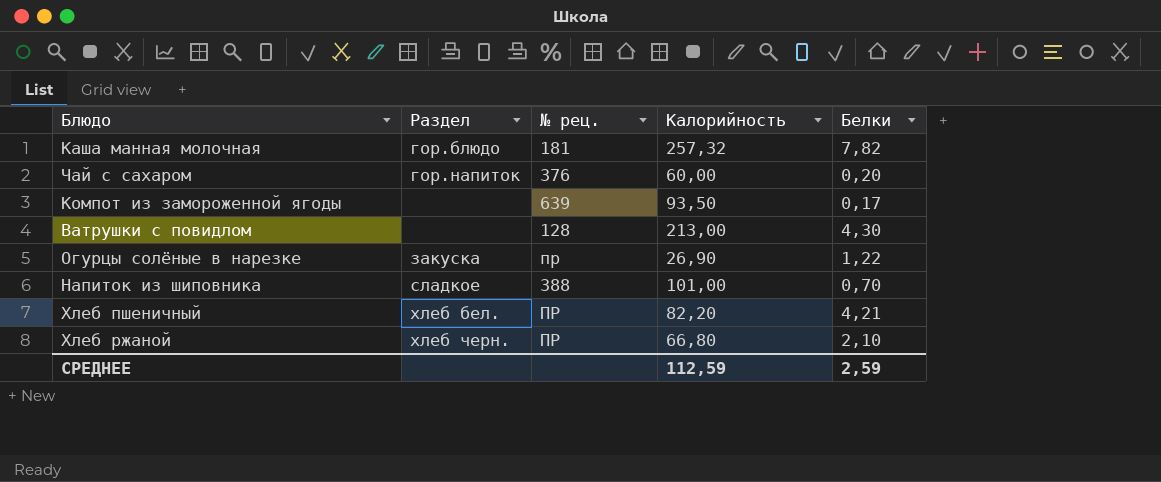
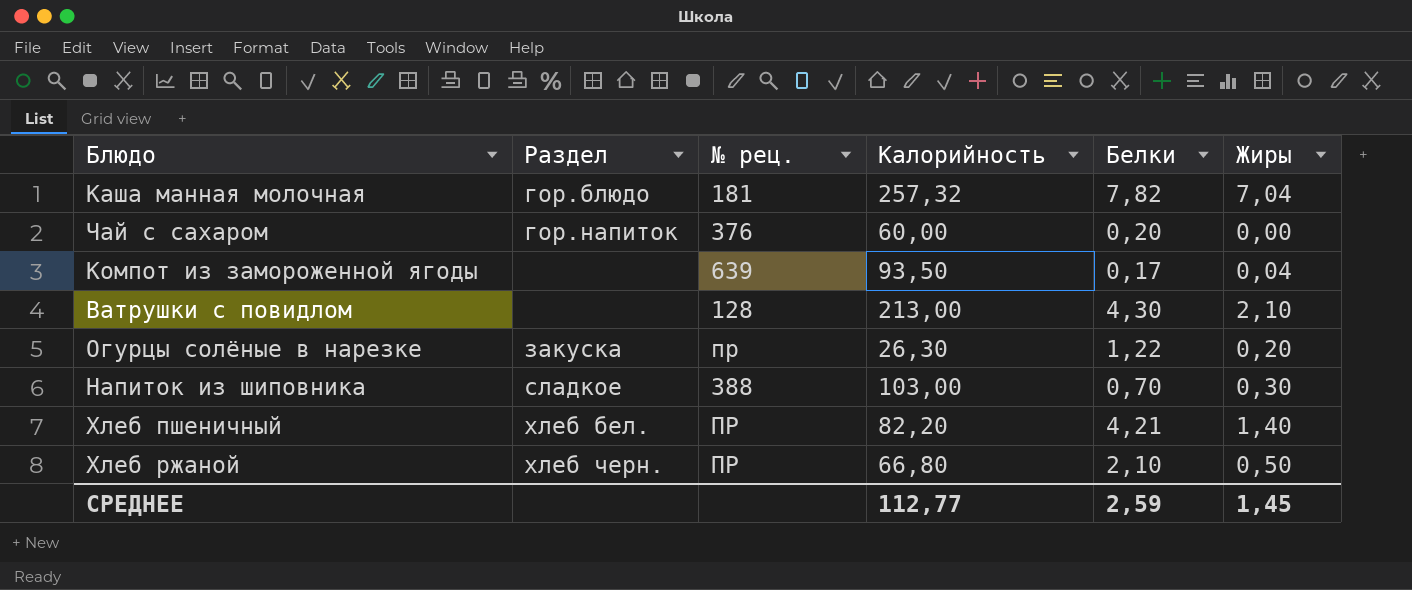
column Жиры | position: none -> 6
Огурцы солёные в нарезке | Калорийность: 26,90 -> 26,30
Напиток из шиповника | Калорийность: 101,00 -> 103,00
СРЕДНЕЕ | Калорийность: 112,59 -> 112,77

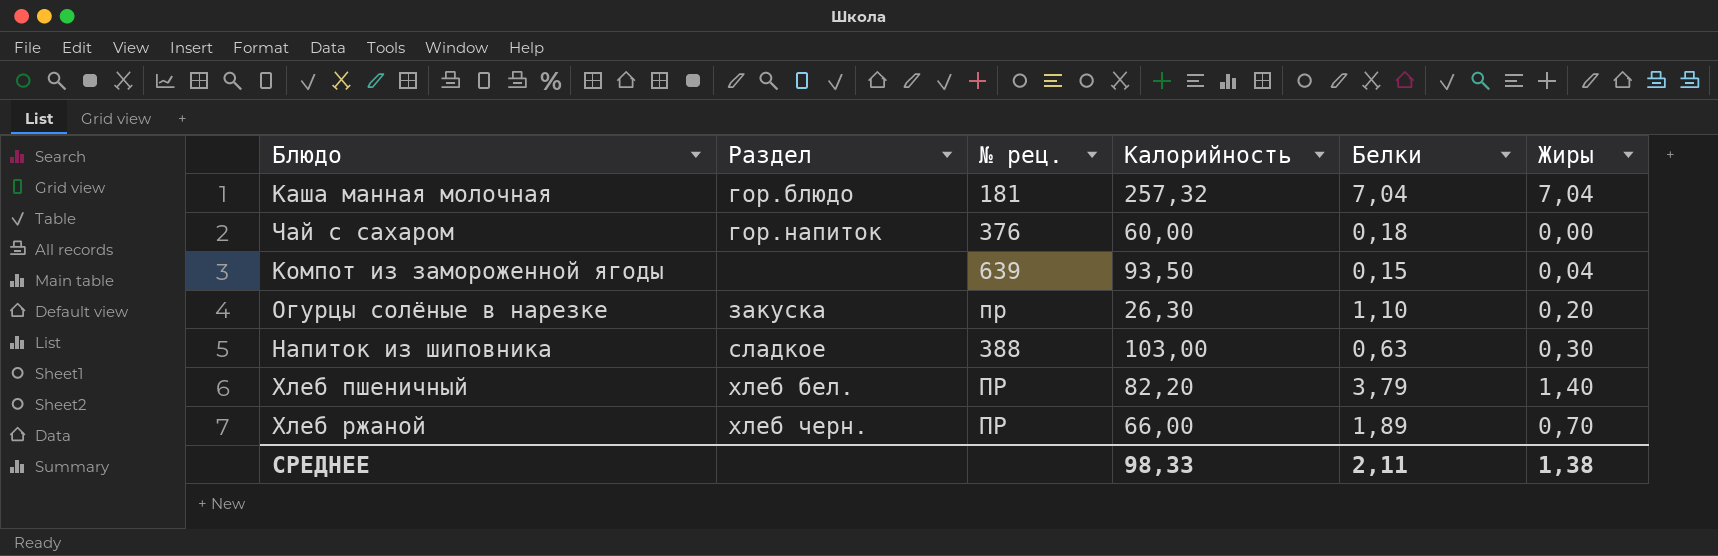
row Ватрушки с повидлом: none | 128 | 213,00 | 4,30 | 2,10 -> none
Каша манная молочная | Белки: 7,82 -> 7,04
Чай с сахаром | Белки: 0,20 -> 0,18
Компот из замороженной ягоды | Белки: 0,17 -> 0,15
Огурцы солёные в нарезке | Белки: 1,22 -> 1,10
Напиток из шиповника | Белки: 0,70 -> 0,63
Хлеб пшеничный | Белки: 4,21 -> 3,79
Хлеб ржаной | Калорийность: 66,80 -> 66,00
Хлеб ржаной | Белки: 2,10 -> 1,89
Хлеб ржаной | Жиры: 0,50 -> 0,70
СРЕДНЕЕ | Калорийность: 112,77 -> 98,33
СРЕДНЕЕ | Белки: 2,59 -> 2,11
СРЕДНЕЕ | Жиры: 1,45 -> 1,38

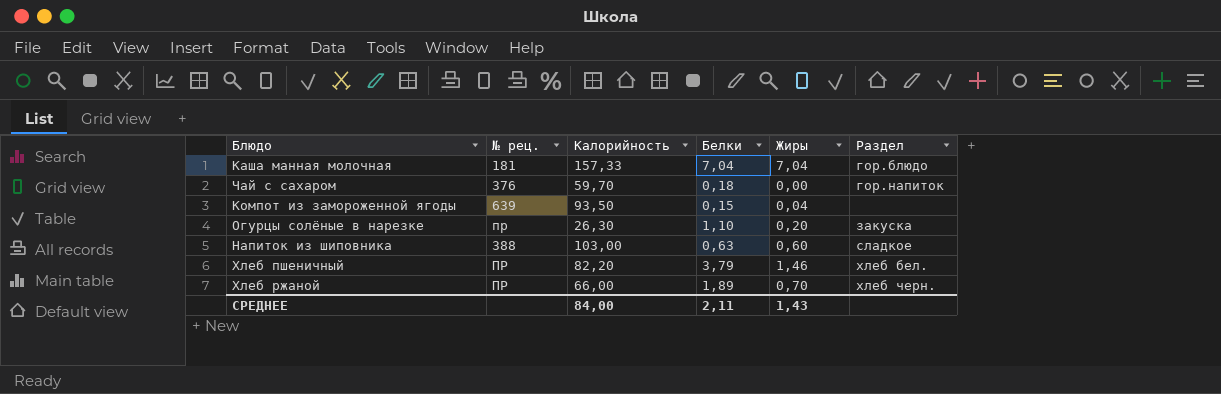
column Раздел | position: 2 -> 6
Каша манная молочная | Калорийность: 257,32 -> 157,33
Чай с сахаром | Калорийность: 60,00 -> 59,70
Напиток из шиповника | Жиры: 0,30 -> 0,60
Хлеб пшеничный | Жиры: 1,40 -> 1,46
СРЕДНЕЕ | Калорийность: 98,33 -> 84,00
СРЕДНЕЕ | Жиры: 1,38 -> 1,43

